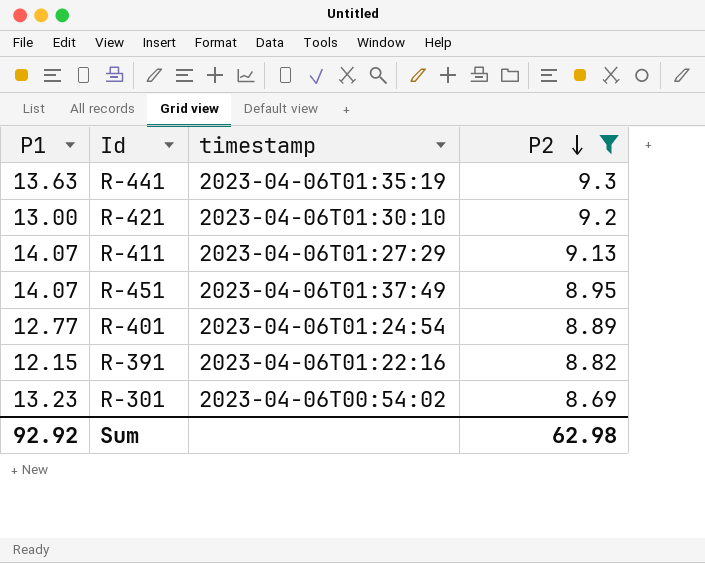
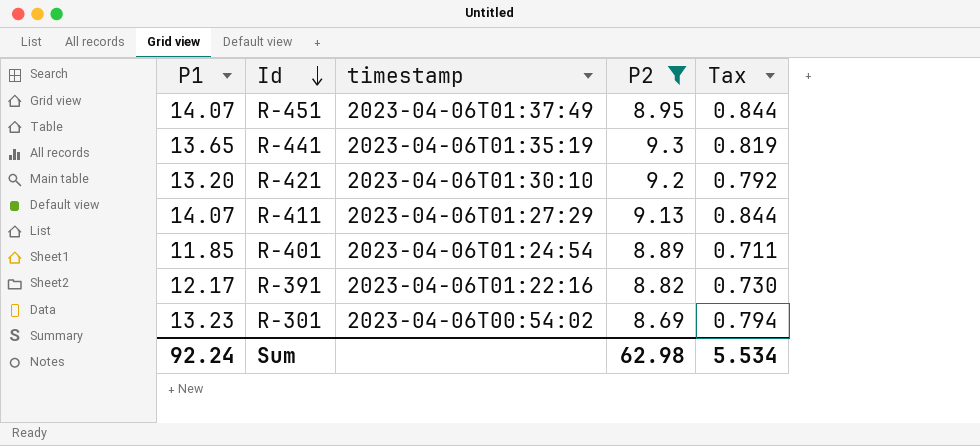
row order: P2 descending -> Id descending
column Tax | formula: none -> [P1] * 0.06
R-441 | P1: 13.63 -> 13.65
R-421 | P1: 13.00 -> 13.20
R-401 | P1: 12.77 -> 11.85
R-391 | P1: 12.15 -> 12.17
Sum | P1: 92.92 -> 92.24

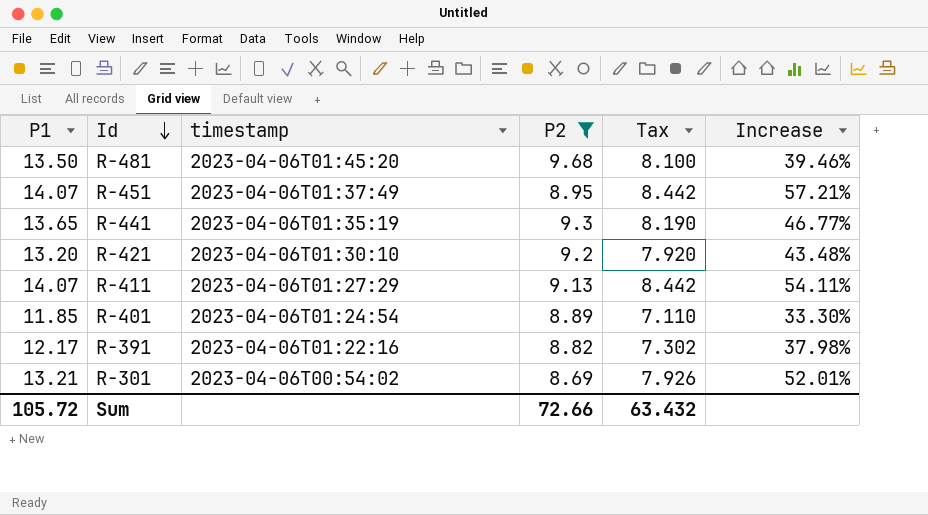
column Tax | formula: [P1] * 0.06 -> [P1] * 0.6
column Increase | formula: none -> ([P1] - [P2]) / [P2]
row R-481: none -> 13.50 | 2023-04-06T01:45:20 | 9.68 | 8.100 | 39.46%
R-301 | P1: 13.23 -> 13.21
Sum | P1: 92.24 -> 105.72
Sum | P2: 62.98 -> 72.66
Sum | Tax: 5.534 -> 63.432

